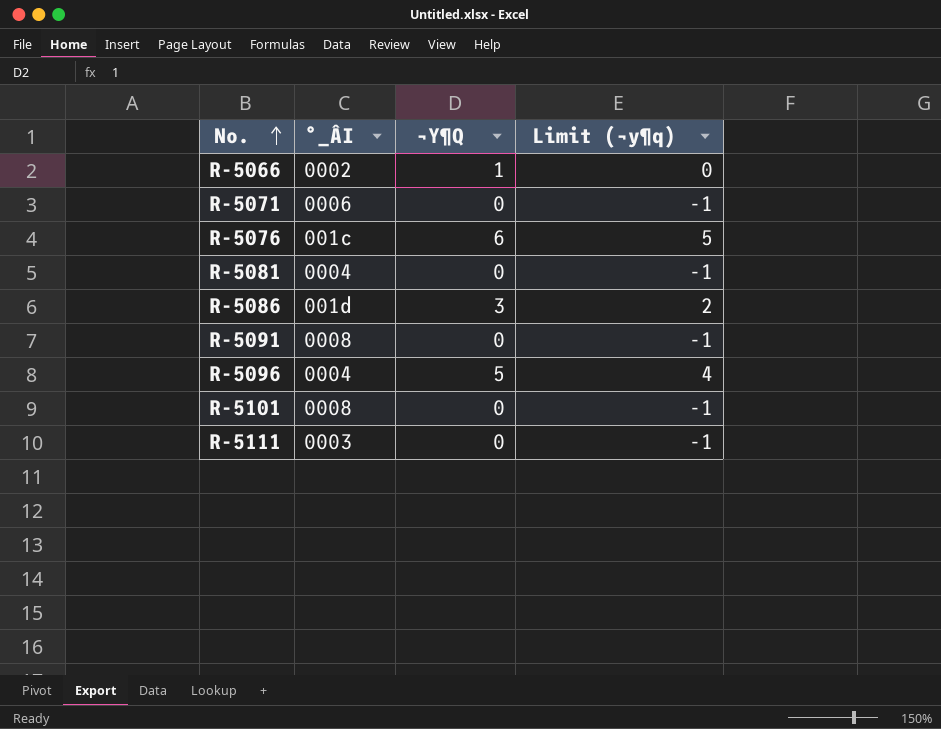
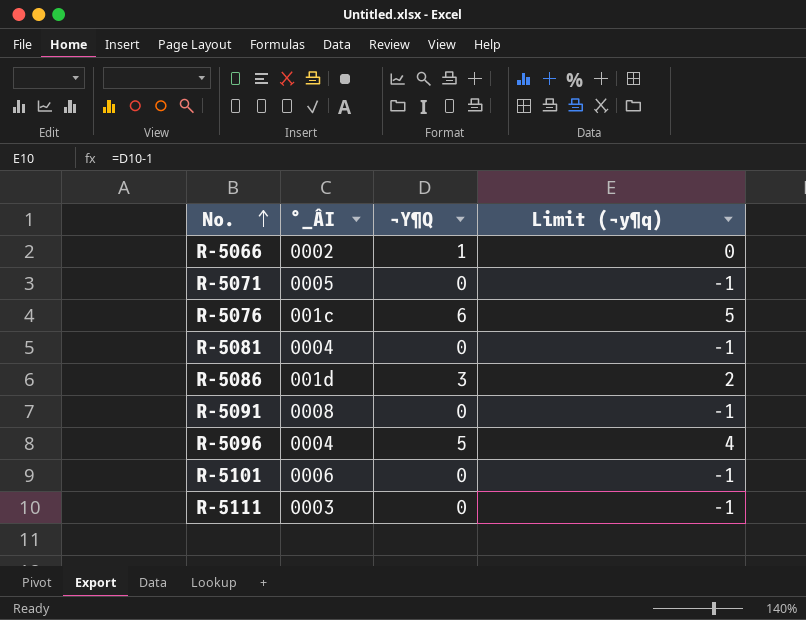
R-5071 | °_ÂI: 0006 -> 0005
R-5101 | °_ÂI: 0008 -> 0006

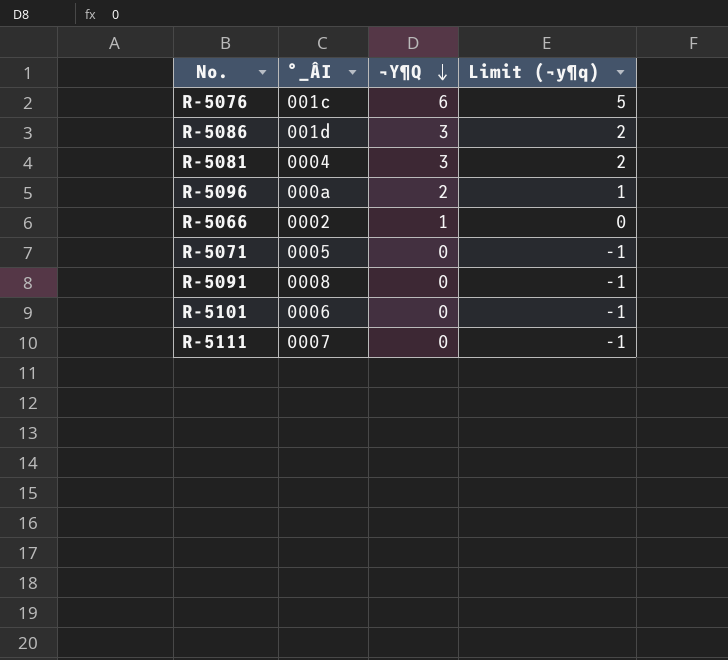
row order: No. ascending -> ¬Y¶Q descending
R-5081 | ¬Y¶Q: 0 -> 3
R-5081 | Limit (¬y¶q): -1 -> 2
R-5096 | °_ÂI: 0004 -> 000a
R-5096 | ¬Y¶Q: 5 -> 2
R-5096 | Limit (¬y¶q): 4 -> 1
R-5111 | °_ÂI: 0003 -> 0007

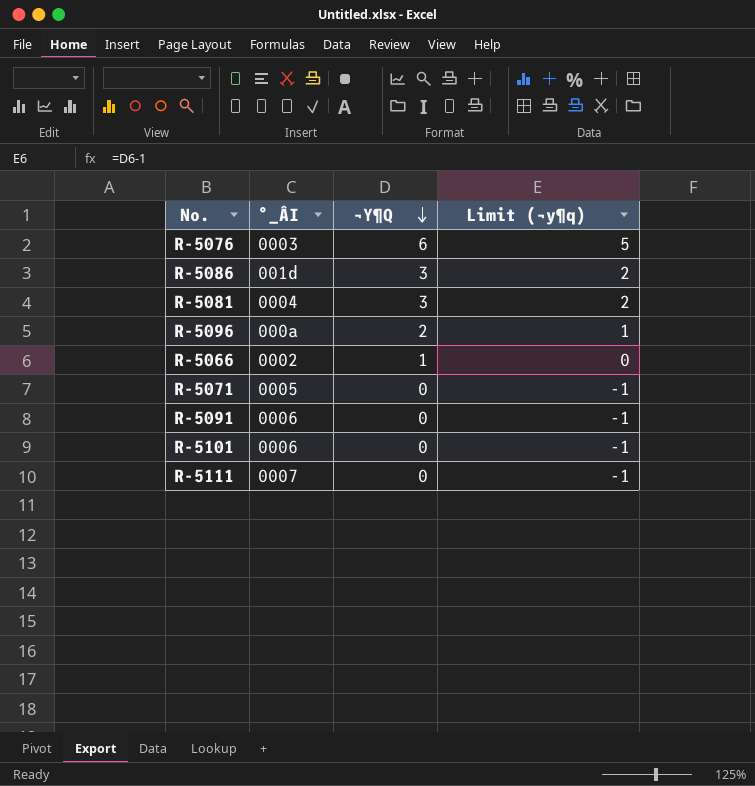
R-5076 | °_ÂI: 001c -> 0003
R-5091 | °_ÂI: 0008 -> 0006

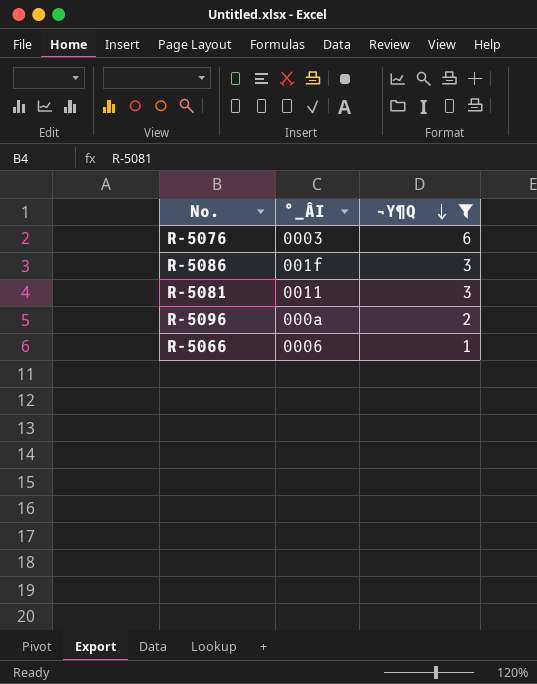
filter: none -> ¬Y¶Q != 0
column Limit (¬y¶q) | formula: [¬Y¶Q] - 1 -> none
R-5086 | °_ÂI: 001d -> 001f
R-5081 | °_ÂI: 0004 -> 0011
R-5066 | °_ÂI: 0002 -> 0006

